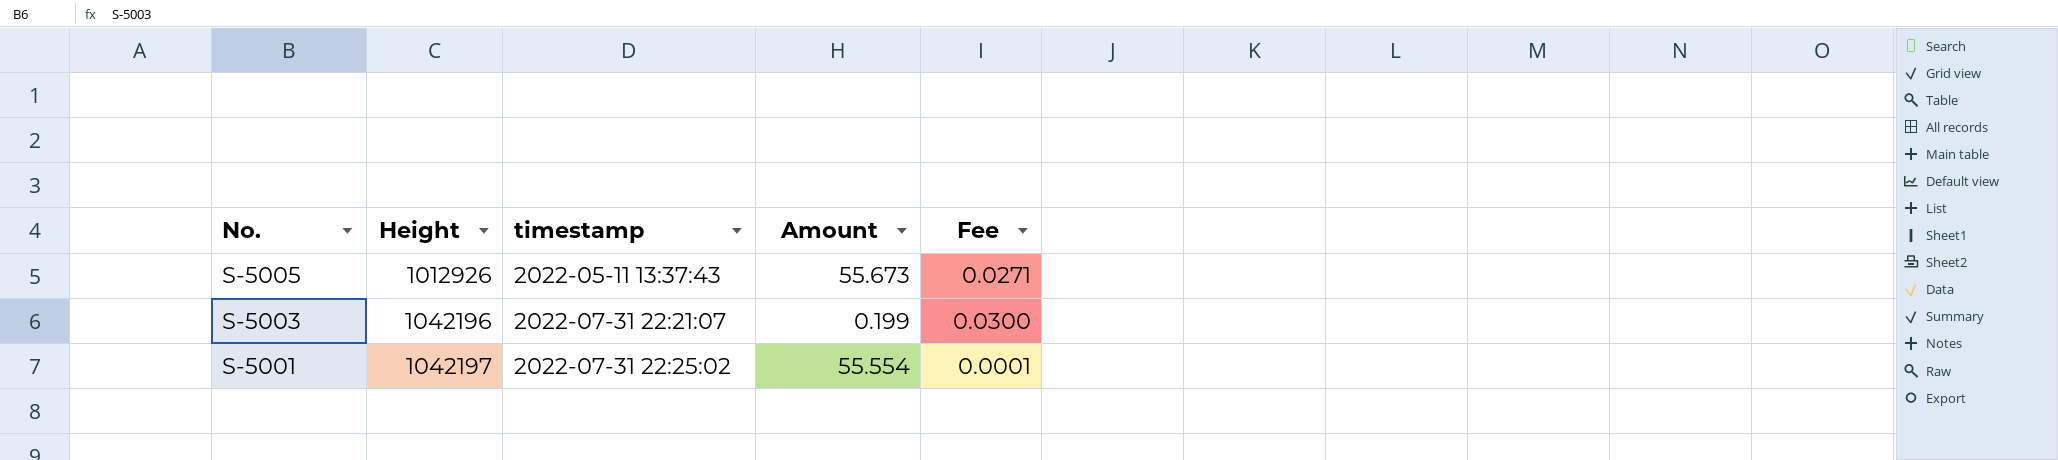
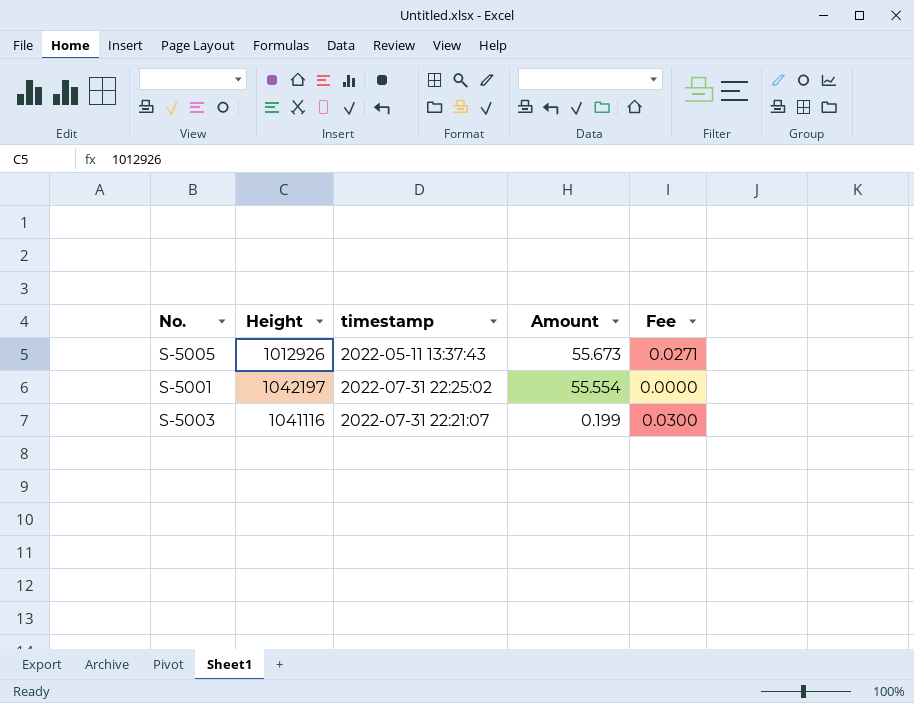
row order: No. descending -> Amount descending
S-5001 | Fee: 0.0001 -> 0.0000
S-5003 | Height: 1042196 -> 1041116

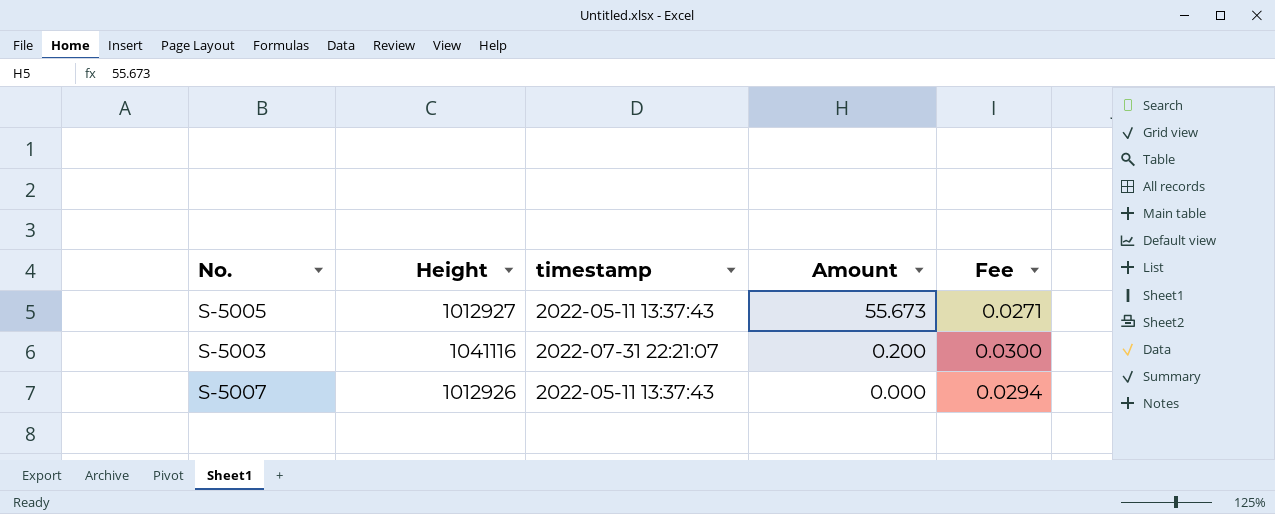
row S-5001: 1042197 | 2022-07-31 22:25:02 | 55.554 | 0.0000 -> none
S-5005 | Height: 1012926 -> 1012927
S-5003 | Amount: 0.199 -> 0.200
row S-5007: none -> 1012926 | 2022-05-11 13:37:43 | 0.000 | 0.0294

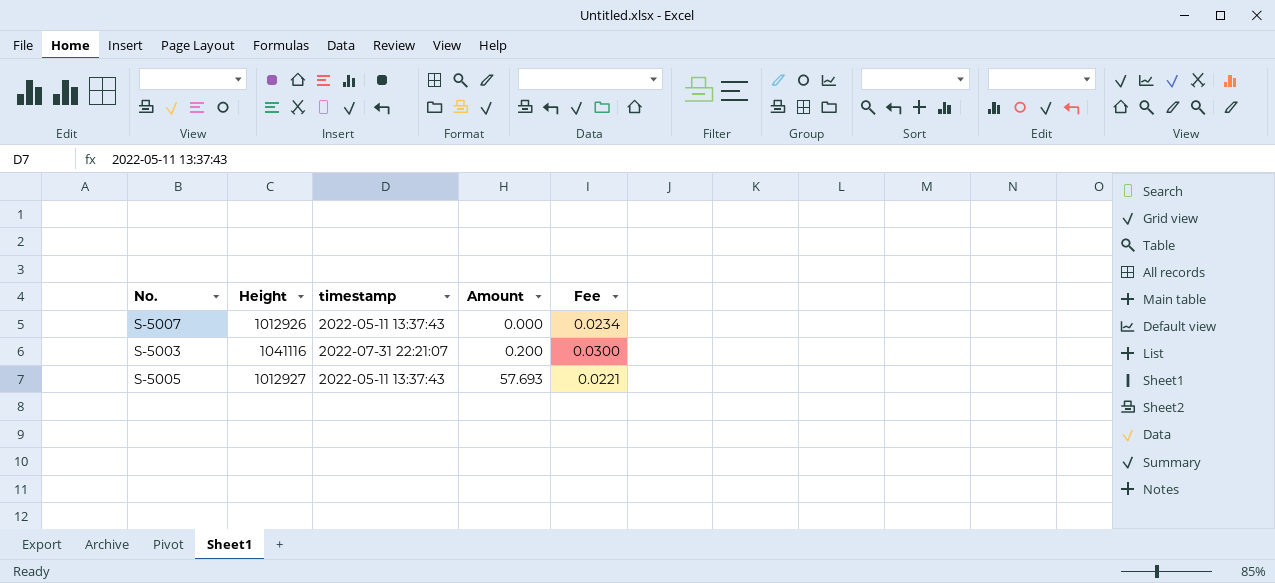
row order: Amount descending -> Amount ascending
S-5007 | Fee: 0.0294 -> 0.0234
S-5005 | Amount: 55.673 -> 57.693
S-5005 | Fee: 0.0271 -> 0.0221

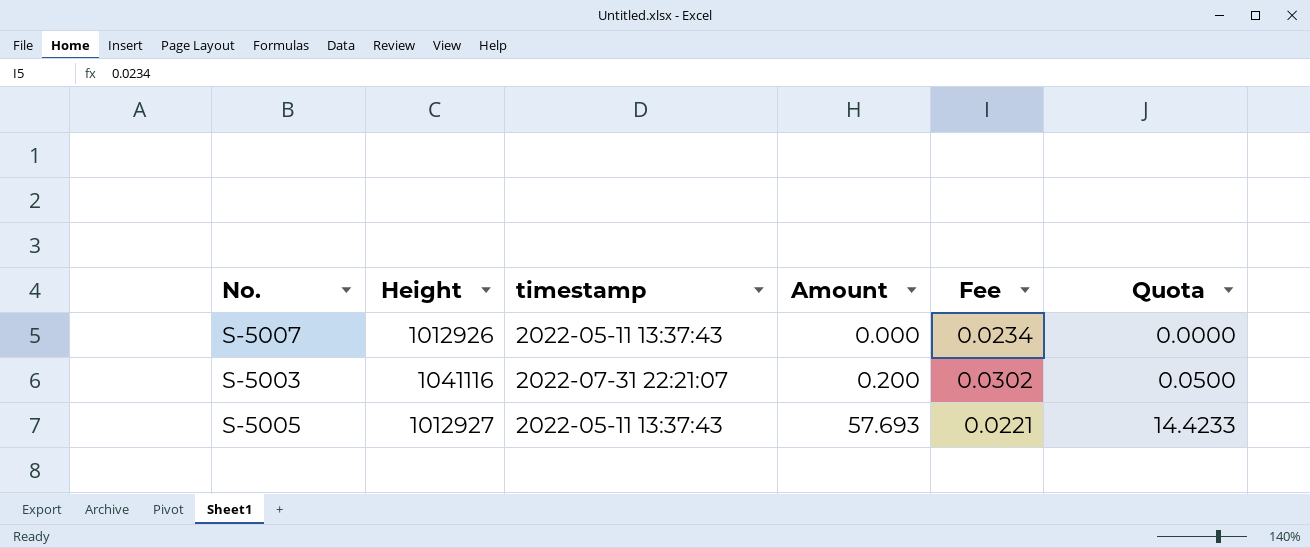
column Quota | formula: none -> [Amount] * 0.25
S-5003 | Fee: 0.0300 -> 0.0302

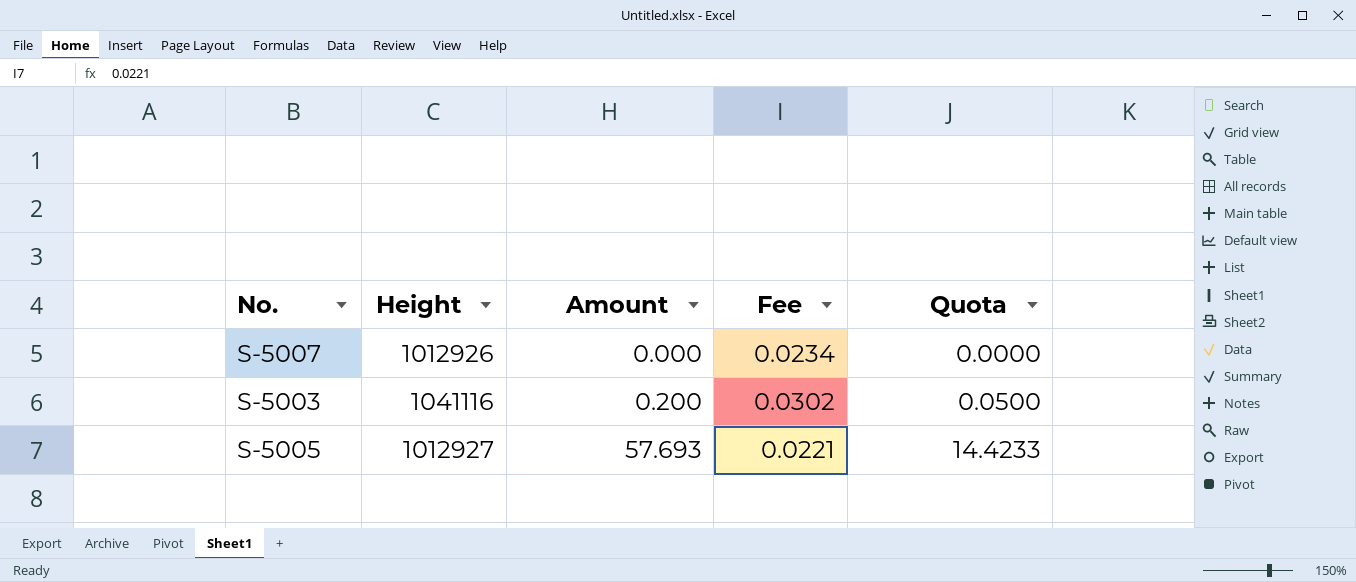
column timestamp | position: 3 -> none

